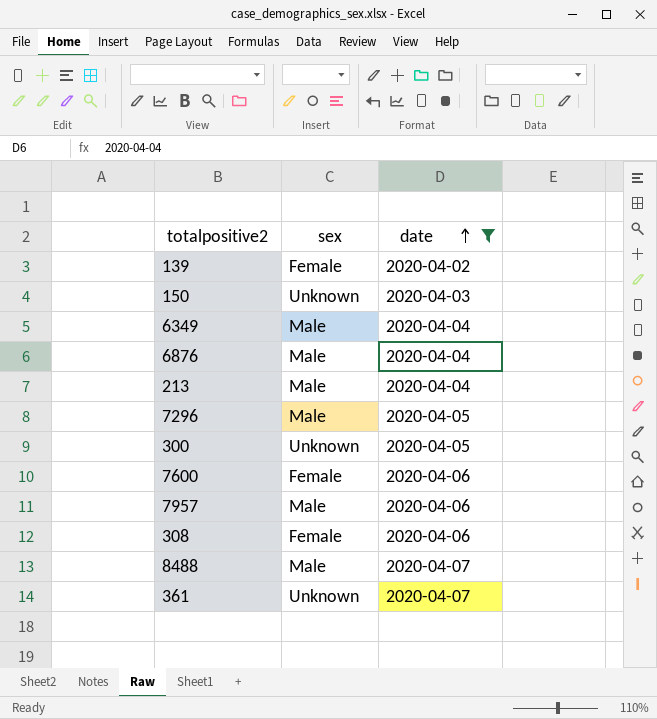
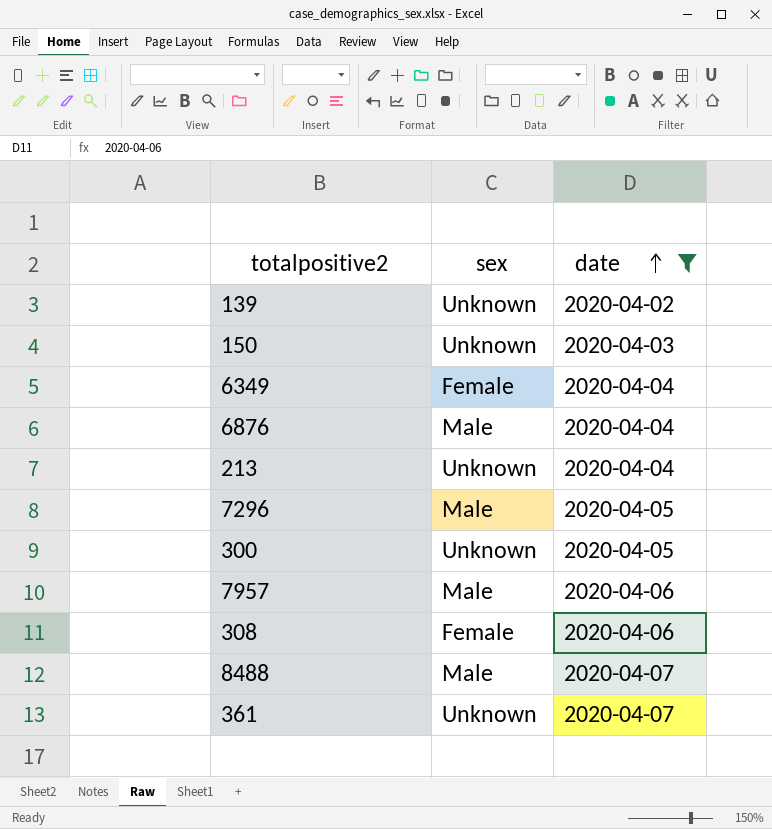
row 7600: Female | 2020-04-06 -> none
139 | sex: Female -> Unknown
6349 | sex: Male -> Female
213 | sex: Male -> Unknown

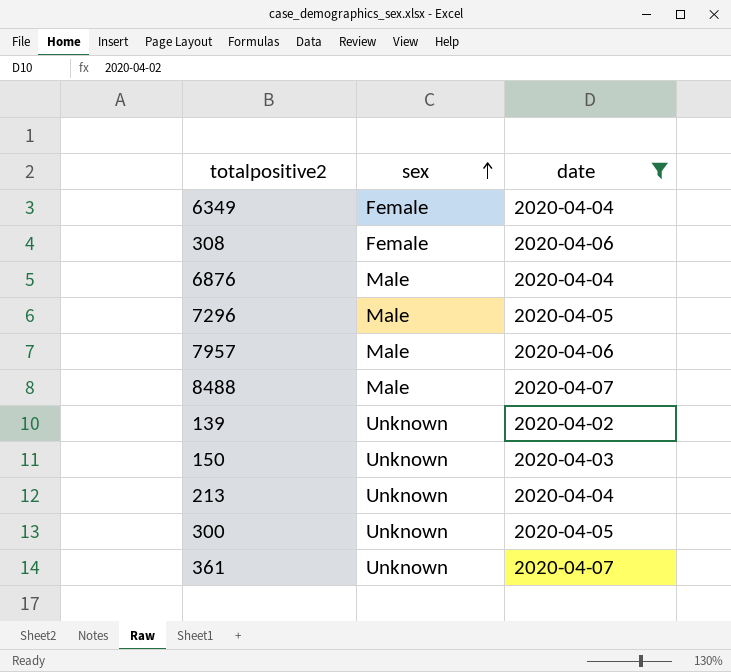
row order: date ascending -> sex ascending

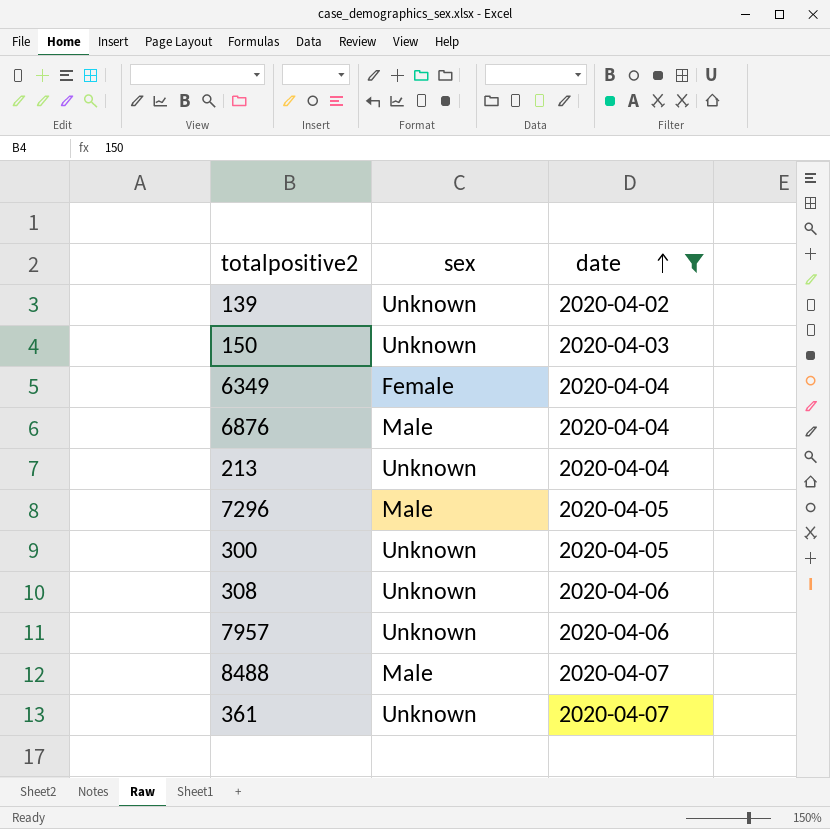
row order: sex ascending -> date ascending
308 | sex: Female -> Unknown
7957 | sex: Male -> Unknown

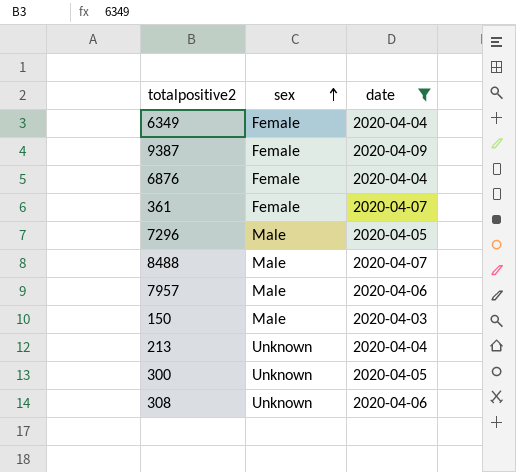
row order: date ascending -> sex ascending
row 139: Unknown | 2020-04-02 -> none
row 9387: none -> Female | 2020-04-09
6876 | sex: Male -> Female
361 | sex: Unknown -> Female
7957 | sex: Unknown -> Male
150 | sex: Unknown -> Male

